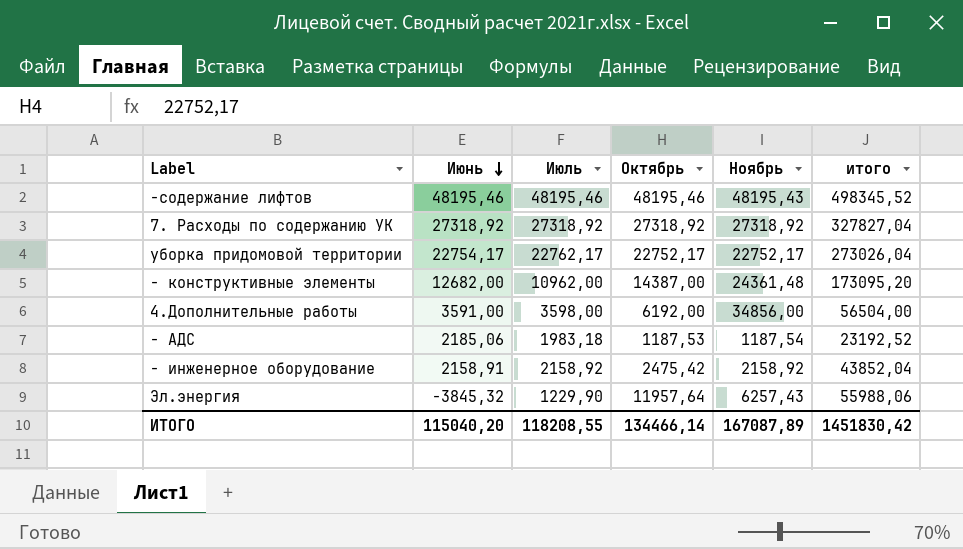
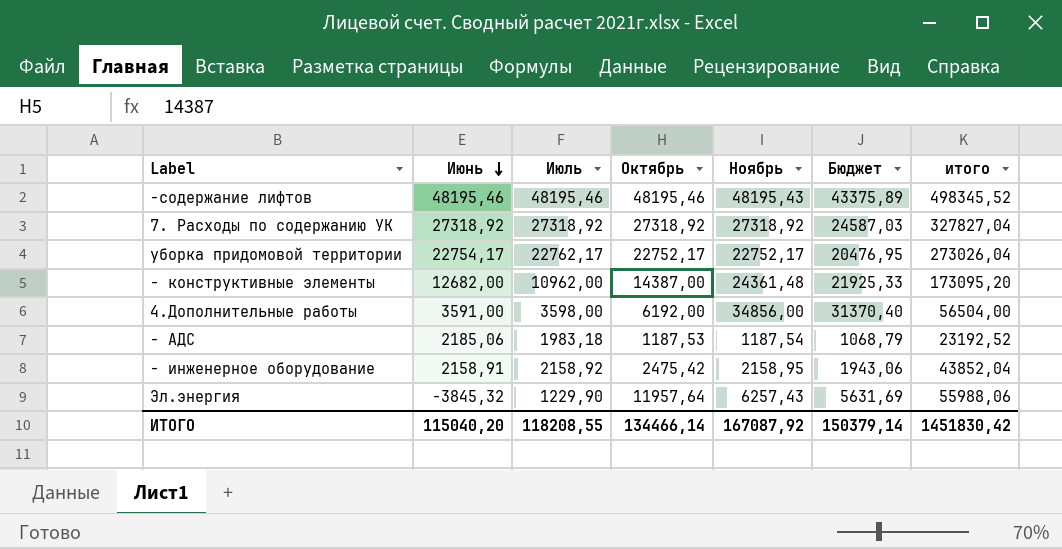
column Бюджет | formula: none -> [Ноябрь] * 0,9
- инженерное оборудование | Ноябрь: 2158,92 -> 2158,95
ИТОГО | Ноябрь: 167087,89 -> 167087,92

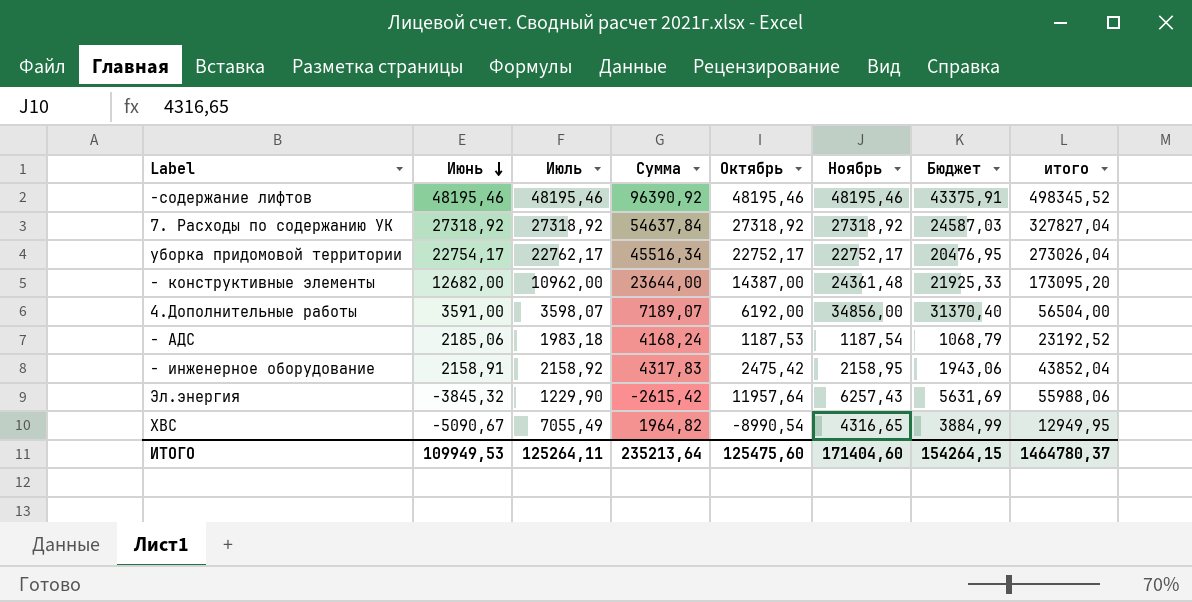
column Сумма | formula: none -> [Июнь] + [Июль]
-содержание лифтов | Ноябрь: 48195,43 -> 48195,46
-содержание лифтов | Бюджет: 43375,89 -> 43375,91
4.Дополнительные работы | Июль: 3598,00 -> 3598,07
row ХВС: none -> -5090,67 | 7055,49 | 1964,82 | -8990,54 | 4316,65 | 3884,99 | 12949,95
ИТОГО | Июнь: 115040,20 -> 109949,53
ИТОГО | Июль: 118208,55 -> 125264,11
ИТОГО | Октябрь: 134466,14 -> 125475,60
ИТОГО | Ноябрь: 167087,92 -> 171404,60
ИТОГО | Бюджет: 150379,14 -> 154264,15
ИТОГО | итого: 1451830,42 -> 1464780,37

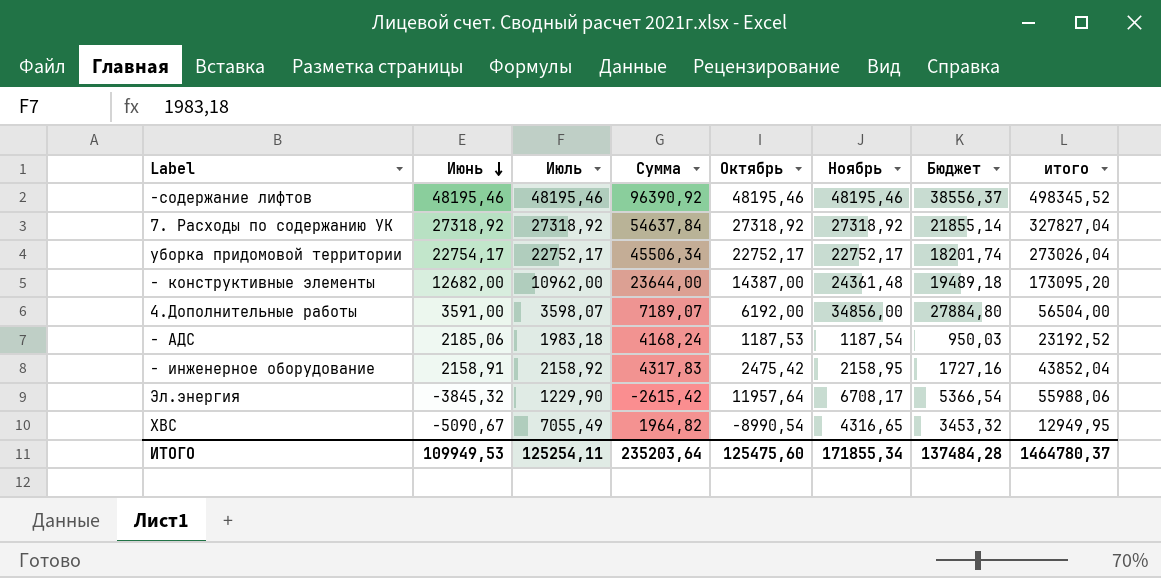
column Бюджет | formula: [Ноябрь] * 0,9 -> [Ноябрь] * 0,8
уборка придомовой территории | Июль: 22762,17 -> 22752,17
уборка придомовой территории | Сумма: 45516,34 -> 45506,34
Эл.энергия | Ноябрь: 6257,43 -> 6708,17
ИТОГО | Июль: 125264,11 -> 125254,11
ИТОГО | Сумма: 235213,64 -> 235203,64
ИТОГО | Ноябрь: 171404,60 -> 171855,34
ИТОГО | Бюджет: 154264,15 -> 137484,28

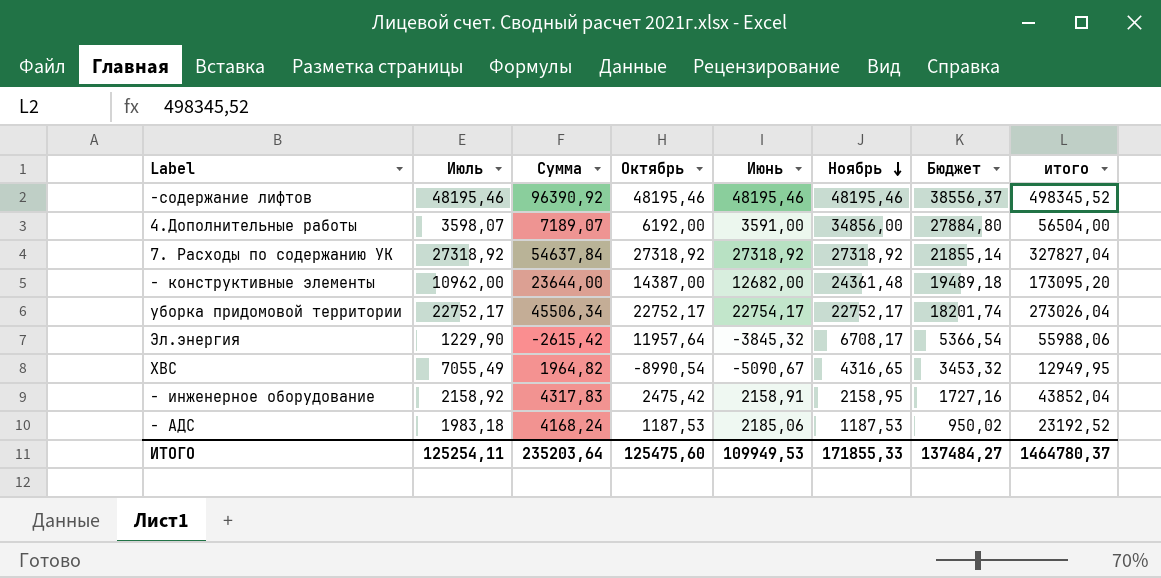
row order: Июнь descending -> Ноябрь descending
column Июнь | position: 2 -> 5
- АДС | Ноябрь: 1187,54 -> 1187,53
- АДС | Бюджет: 950,03 -> 950,02
ИТОГО | Ноябрь: 171855,34 -> 171855,33
ИТОГО | Бюджет: 137484,28 -> 137484,27

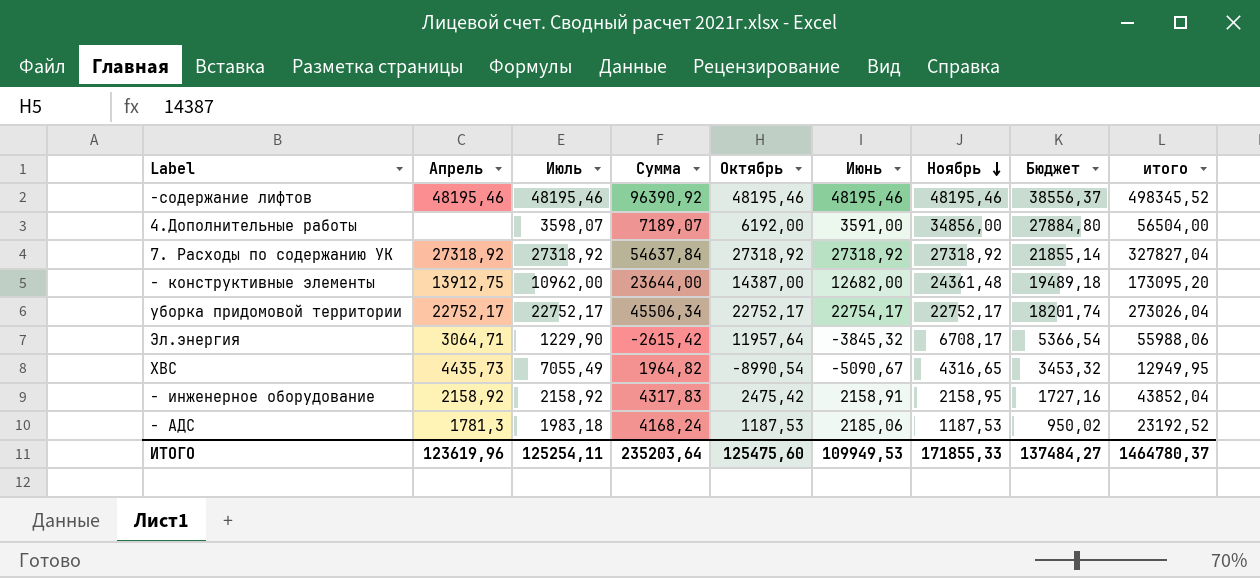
column Апрель | position: none -> 2

